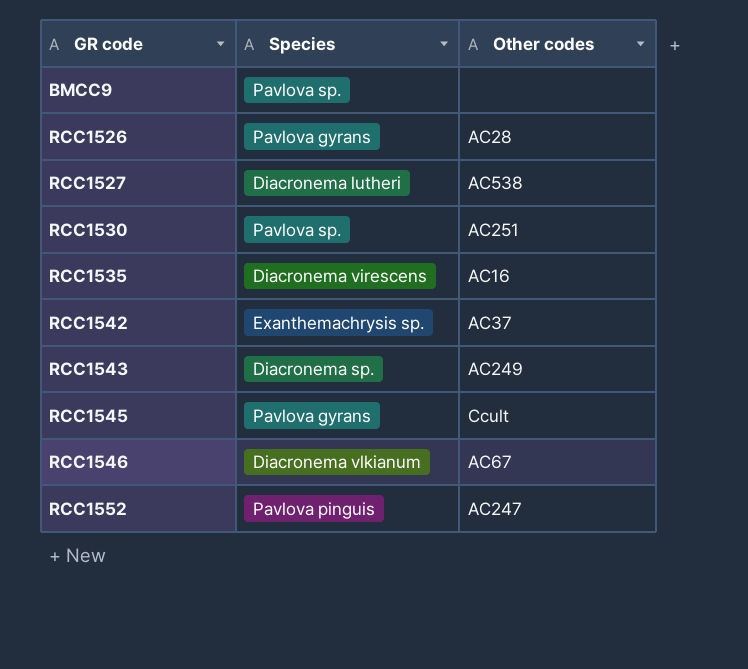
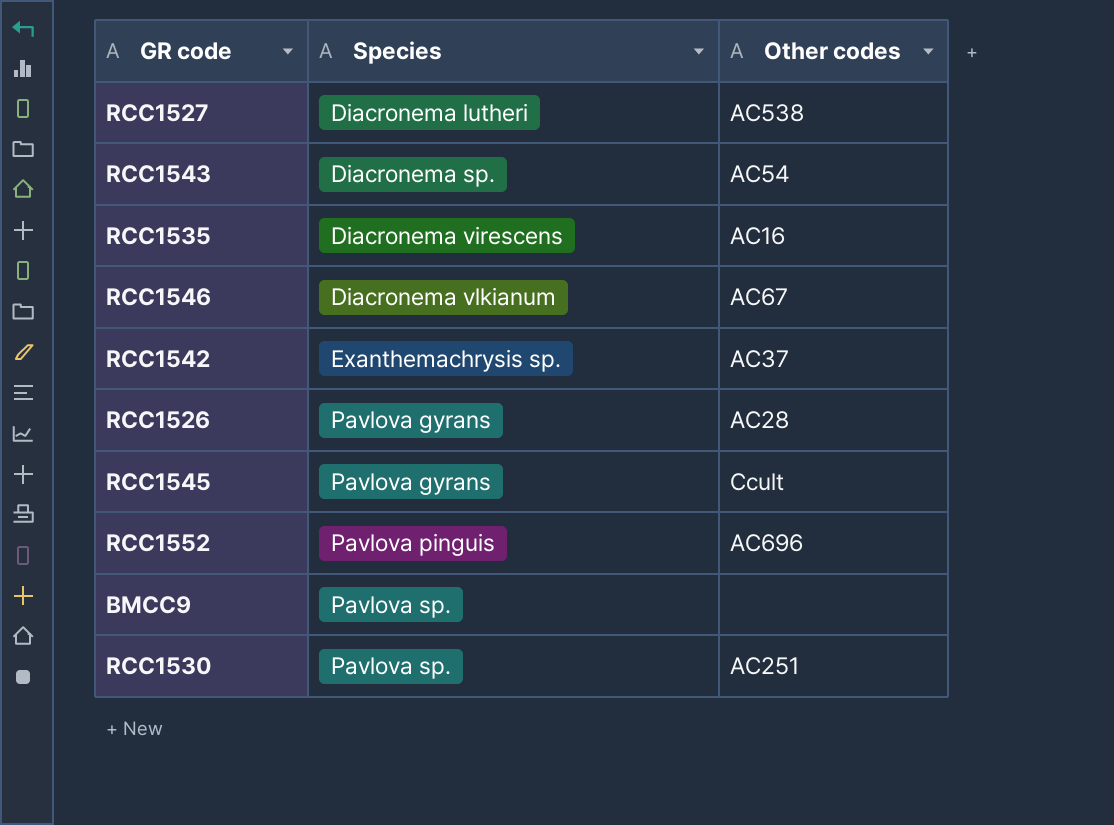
row order: GR code ascending -> Species ascending
RCC1543 | Other codes: AC249 -> AC54
RCC1552 | Other codes: AC247 -> AC696

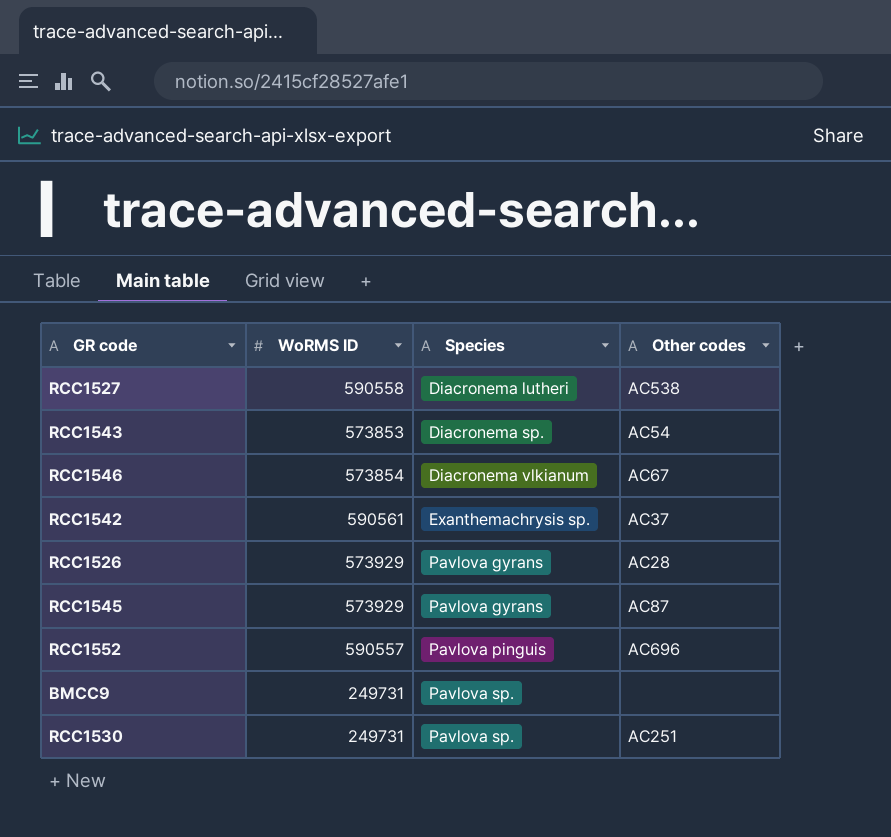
column WoRMS ID | position: none -> 2
row RCC1535: Diacronema virescens | AC16 -> none
RCC1545 | Other codes: Ccult -> AC87

